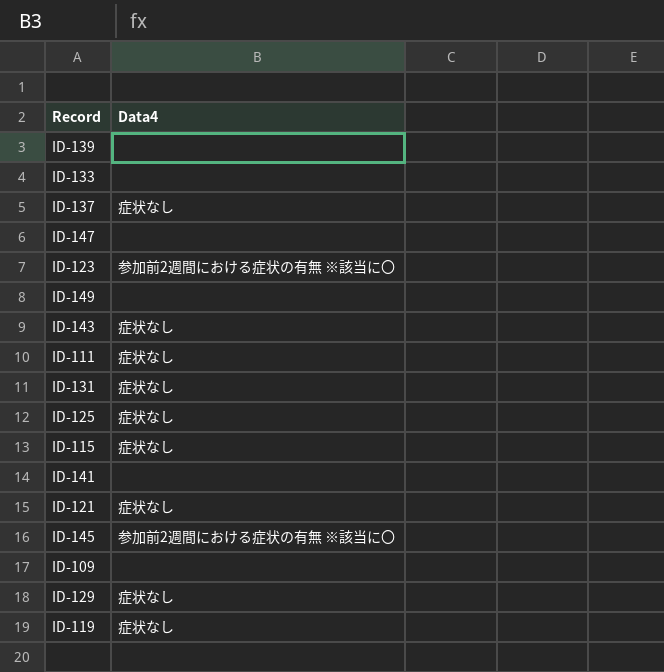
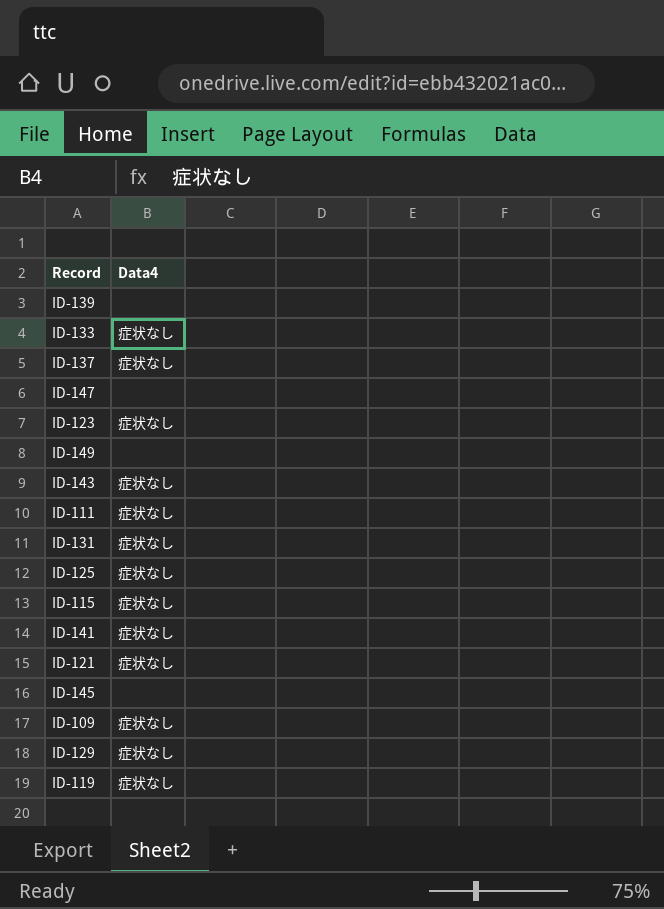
ID-133 | Data4: none -> 症状なし
ID-123 | Data4: 参加前2週間における症状の有無 ※該当に〇 -> 症状なし
ID-141 | Data4: none -> 症状なし
ID-145 | Data4: 参加前2週間における症状の有無 ※該当に〇 -> none
ID-109 | Data4: none -> 症状なし

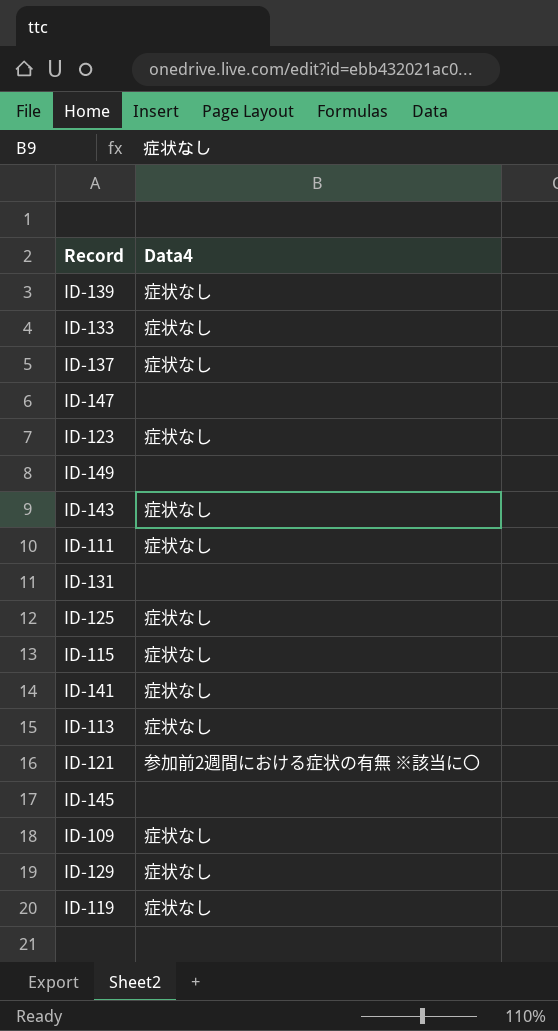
ID-139 | Data4: none -> 症状なし
ID-131 | Data4: 症状なし -> none
row ID-113: none -> 症状なし
ID-121 | Data4: 症状なし -> 参加前2週間における症状の有無 ※該当に〇

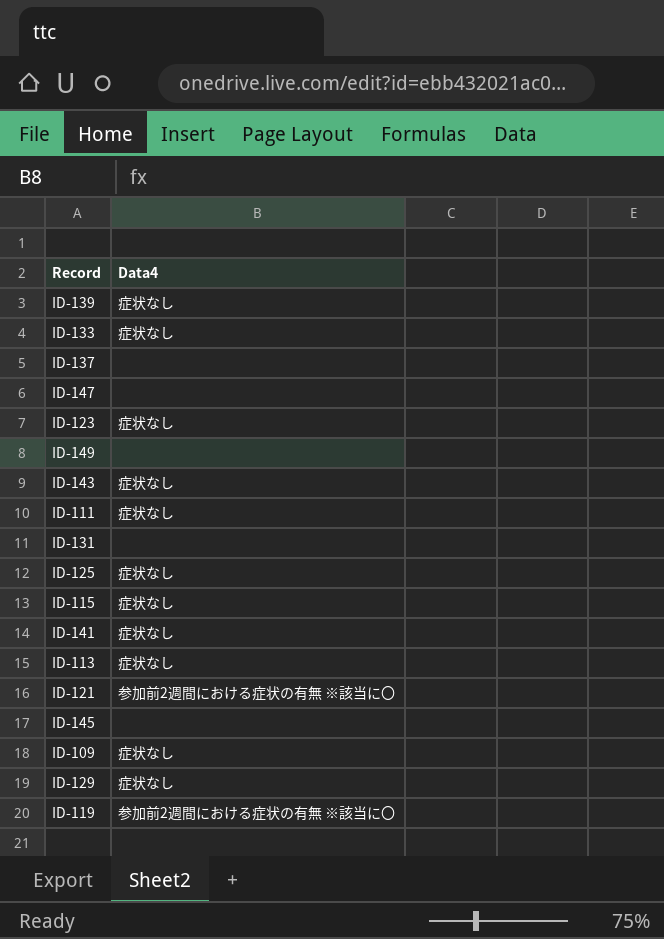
ID-137 | Data4: 症状なし -> none
ID-119 | Data4: 症状なし -> 参加前2週間における症状の有無 ※該当に〇

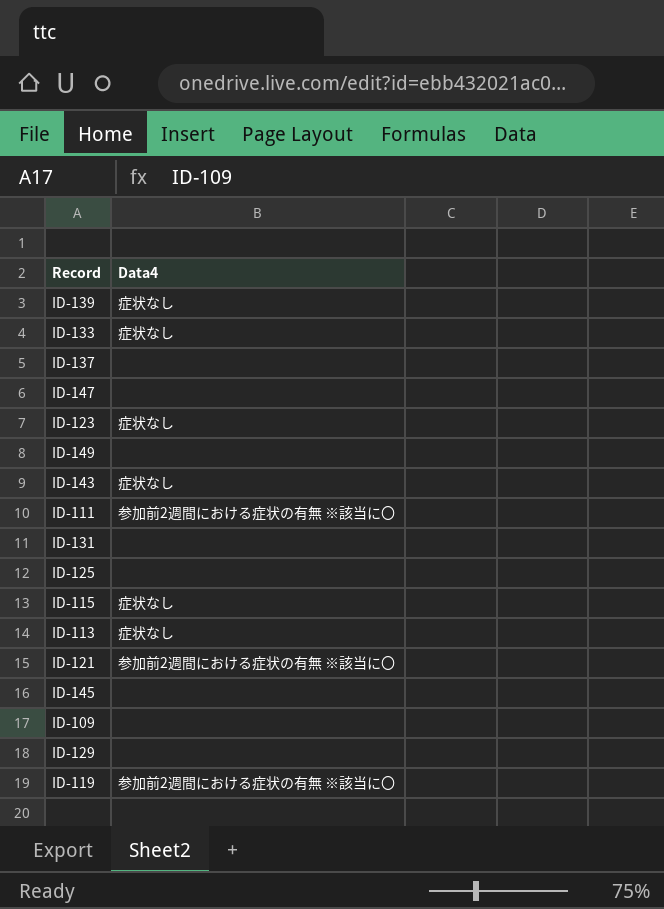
row ID-141: 症状なし -> none
ID-111 | Data4: 症状なし -> 参加前2週間における症状の有無 ※該当に〇
ID-125 | Data4: 症状なし -> none
ID-109 | Data4: 症状なし -> none
ID-129 | Data4: 症状なし -> none

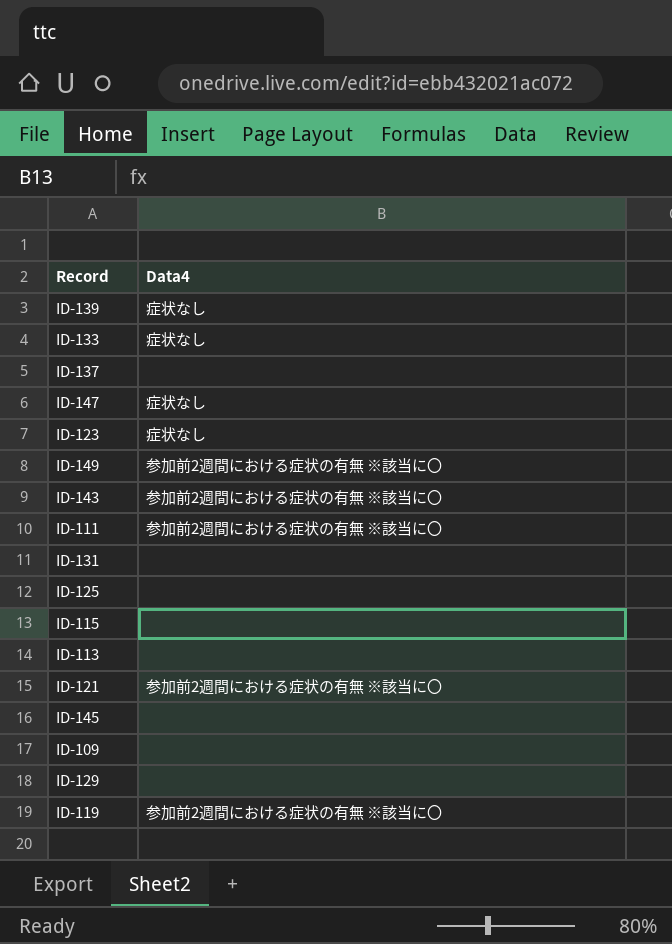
ID-147 | Data4: none -> 症状なし
ID-149 | Data4: none -> 参加前2週間における症状の有無 ※該当に〇
ID-143 | Data4: 症状なし -> 参加前2週間における症状の有無 ※該当に〇
ID-115 | Data4: 症状なし -> none
ID-113 | Data4: 症状なし -> none

